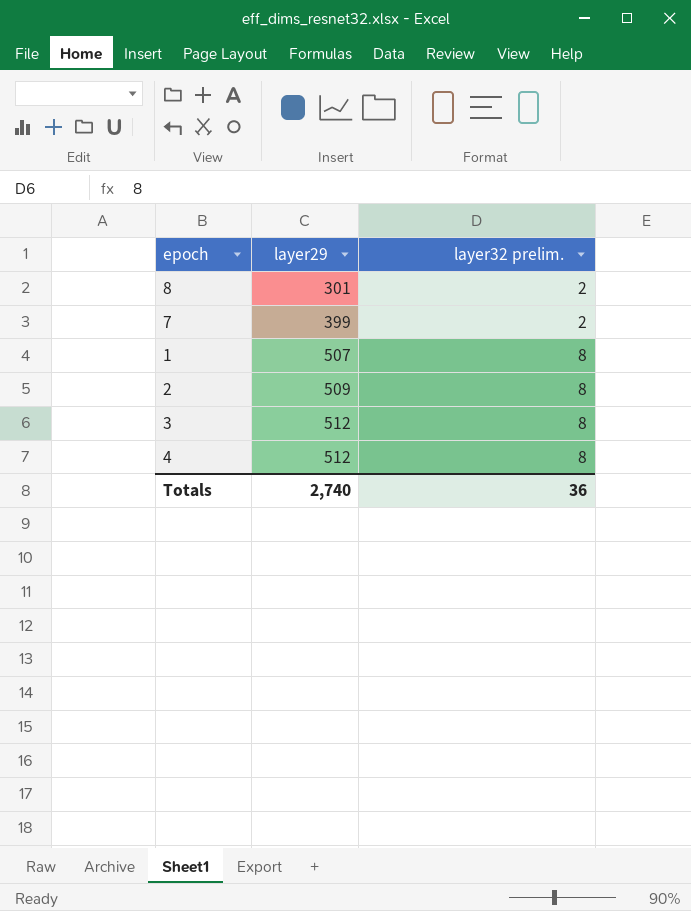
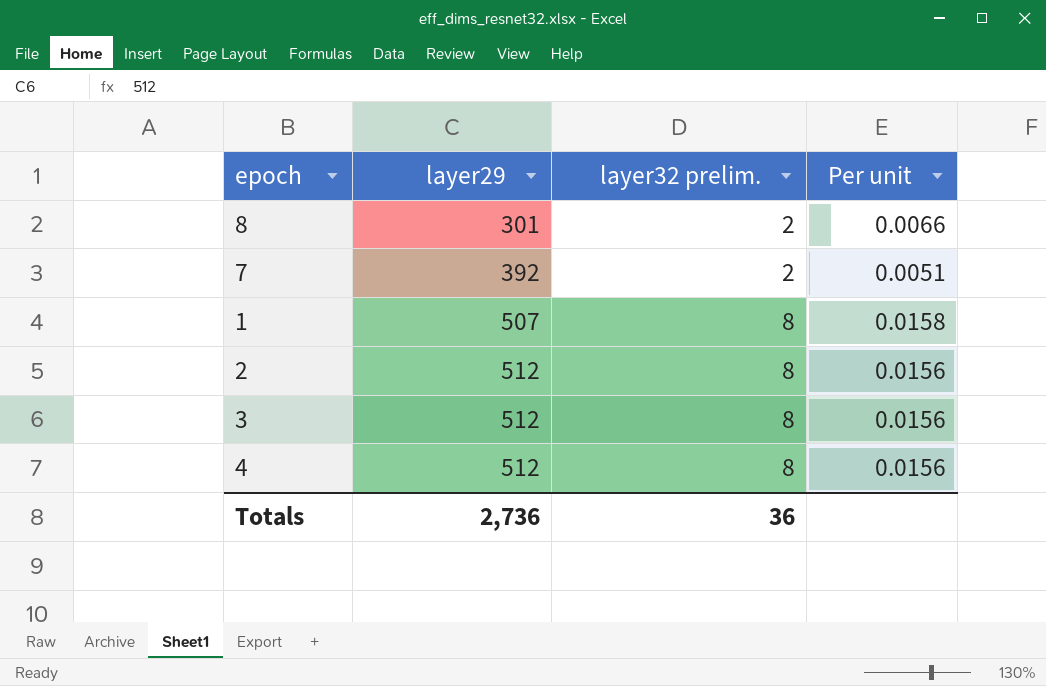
column Per unit | formula: none -> [layer32 prelim.] / [layer29]
7 | layer29: 399 -> 392
2 | layer29: 509 -> 512
Totals | layer29: 2,740 -> 2,736

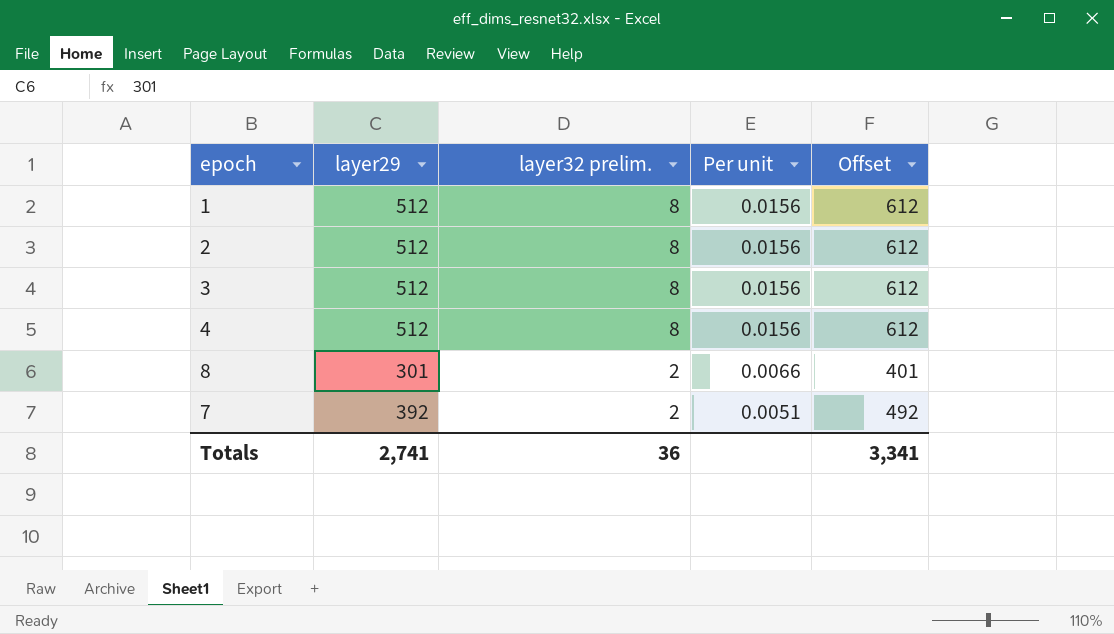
row order: layer29 ascending -> layer32 prelim. descending
column Offset | formula: none -> [layer29] + 100
1 | layer29: 507 -> 512
1 | Per unit: 0.0158 -> 0.0156
Totals | layer29: 2,736 -> 2,741

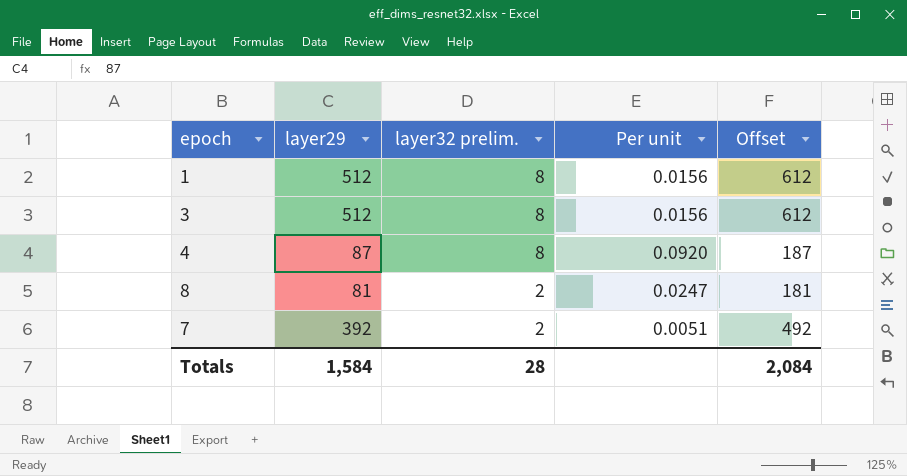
row 2: 512 | 8 | 0.0156 | 612 -> none
4 | layer29: 512 -> 87
4 | Per unit: 0.0156 -> 0.0920
4 | Offset: 612 -> 187
8 | layer29: 301 -> 81
8 | Per unit: 0.0066 -> 0.0247
8 | Offset: 401 -> 181
Totals | layer29: 2,741 -> 1,584
Totals | layer32 prelim.: 36 -> 28
Totals | Offset: 3,341 -> 2,084

